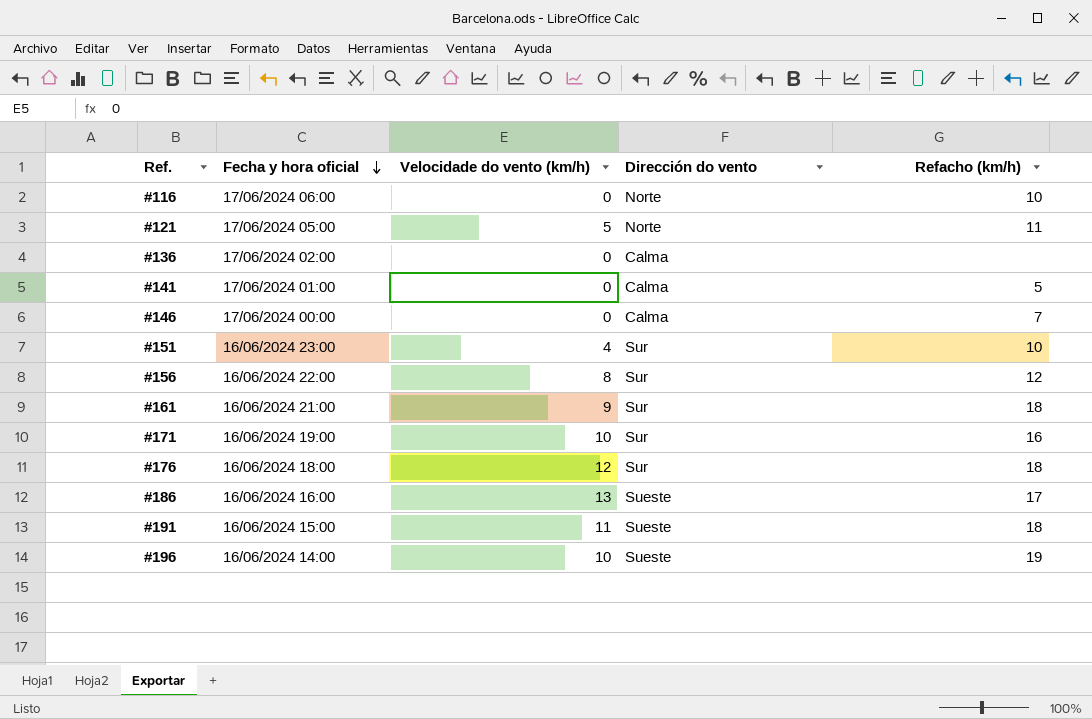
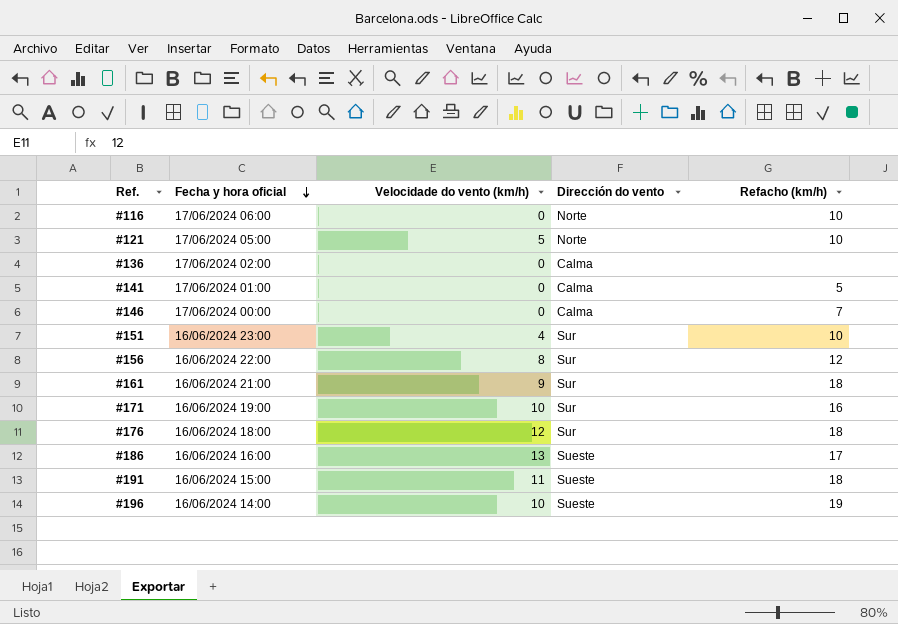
#121 | Refacho (km/h): 11 -> 10

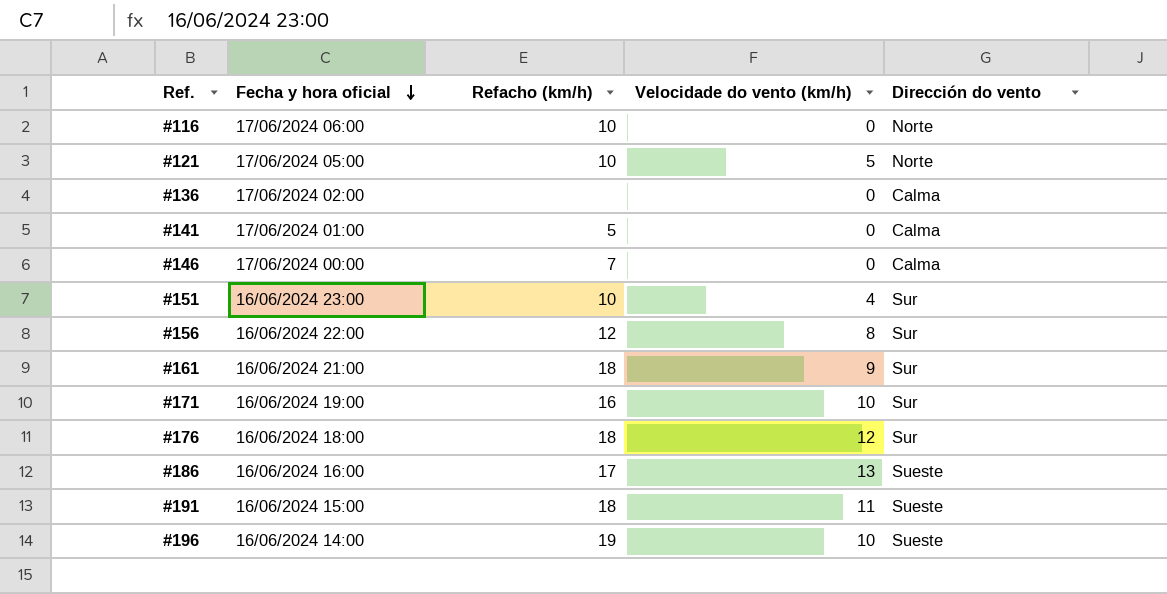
column Refacho (km/h) | position: 5 -> 3

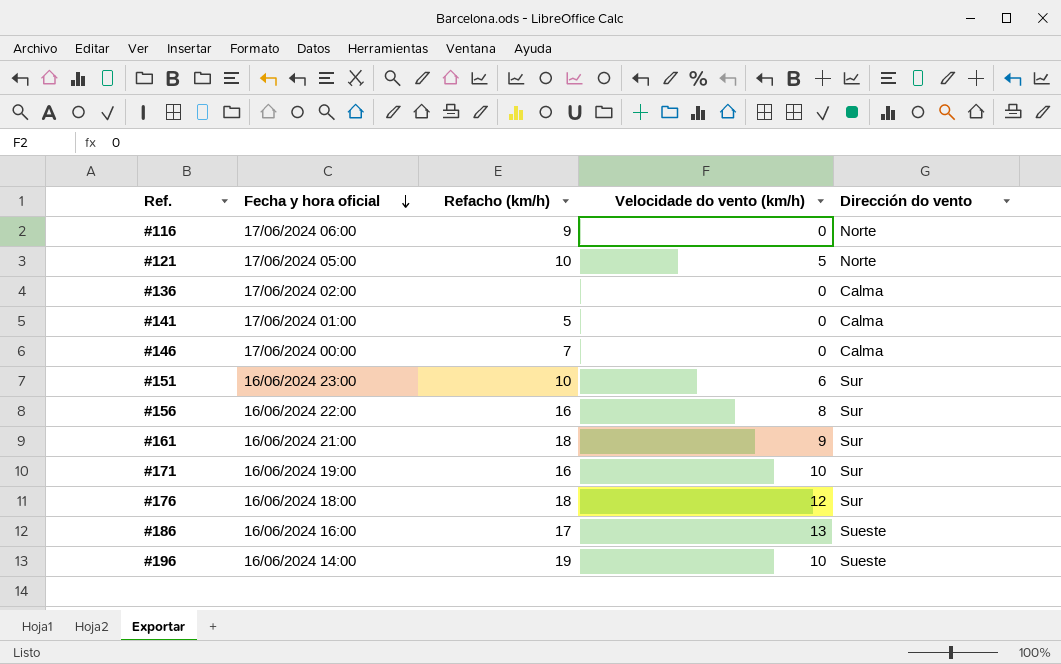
row #191: 16/06/2024 15:00 | 18 | 11 | Sueste -> none
#116 | Refacho (km/h): 10 -> 9
#151 | Velocidade do vento (km/h): 4 -> 6
#156 | Refacho (km/h): 12 -> 16

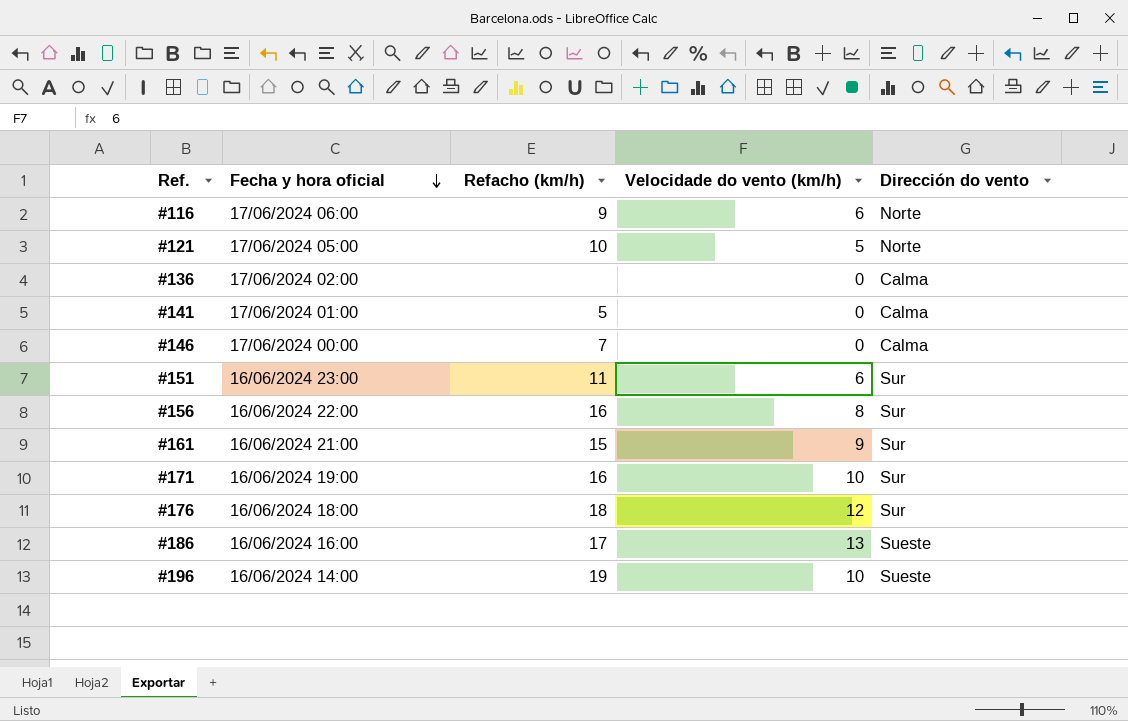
#116 | Velocidade do vento (km/h): 0 -> 6
#151 | Refacho (km/h): 10 -> 11
#161 | Refacho (km/h): 18 -> 15

